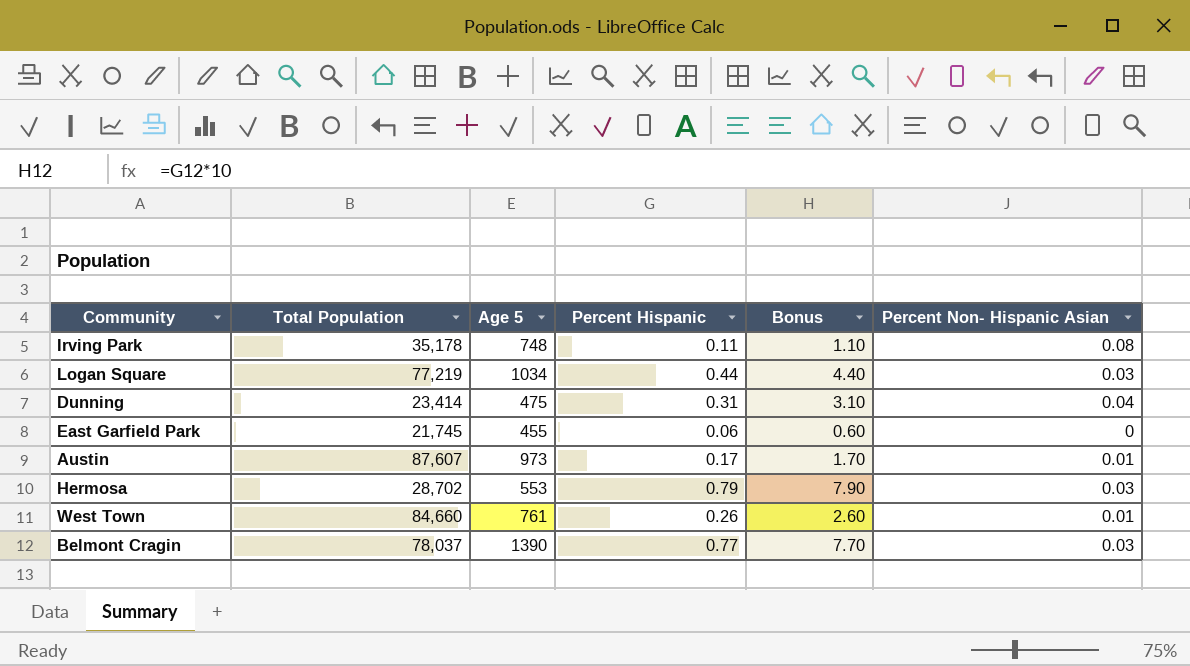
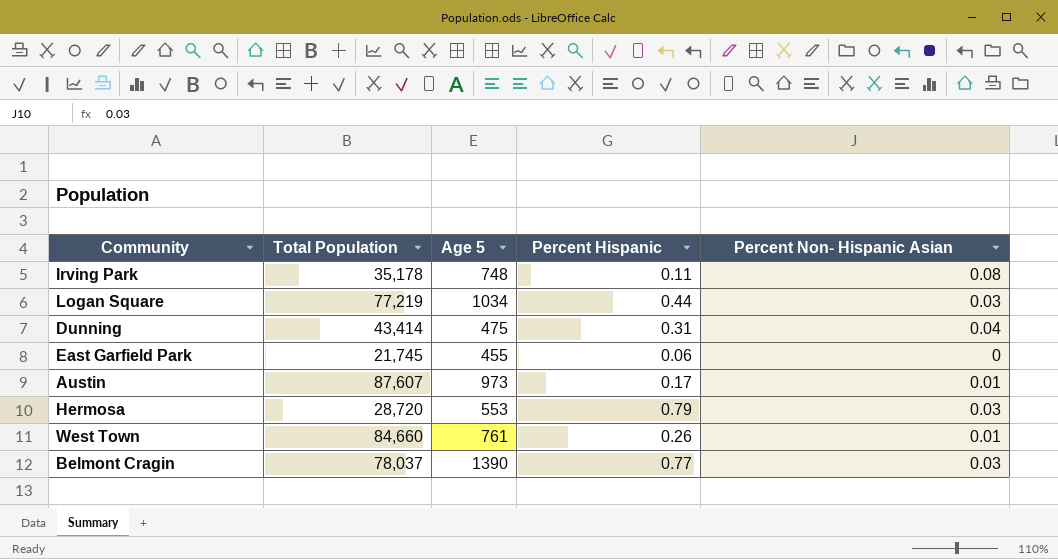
column Bonus | formula: [Percent Hispanic] * 10 -> none
Dunning | Total Population: 23,414 -> 43,414
Hermosa | Total Population: 28,702 -> 28,720

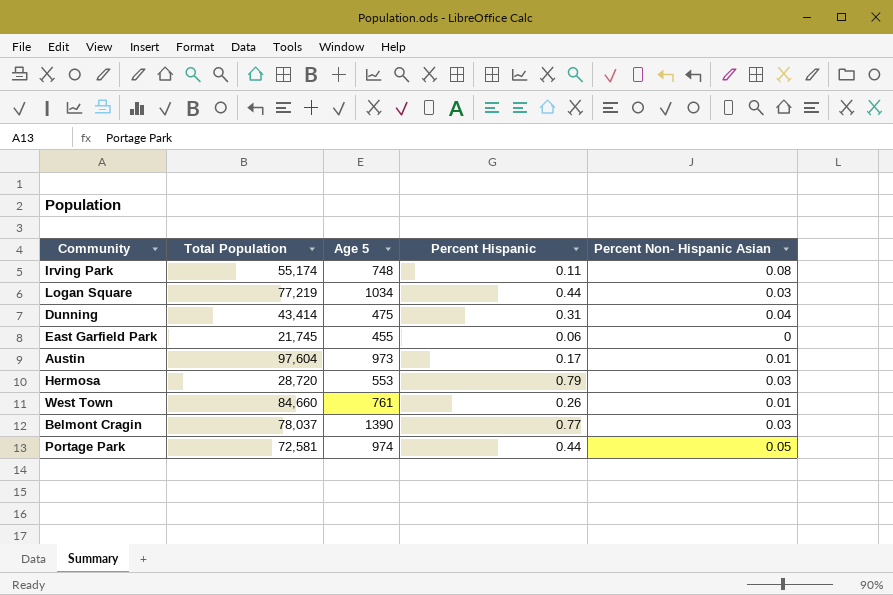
Irving Park | Total Population: 35,178 -> 55,174
Austin | Total Population: 87,607 -> 97,604
row Portage Park: none -> 72,581 | 974 | 0.44 | 0.05

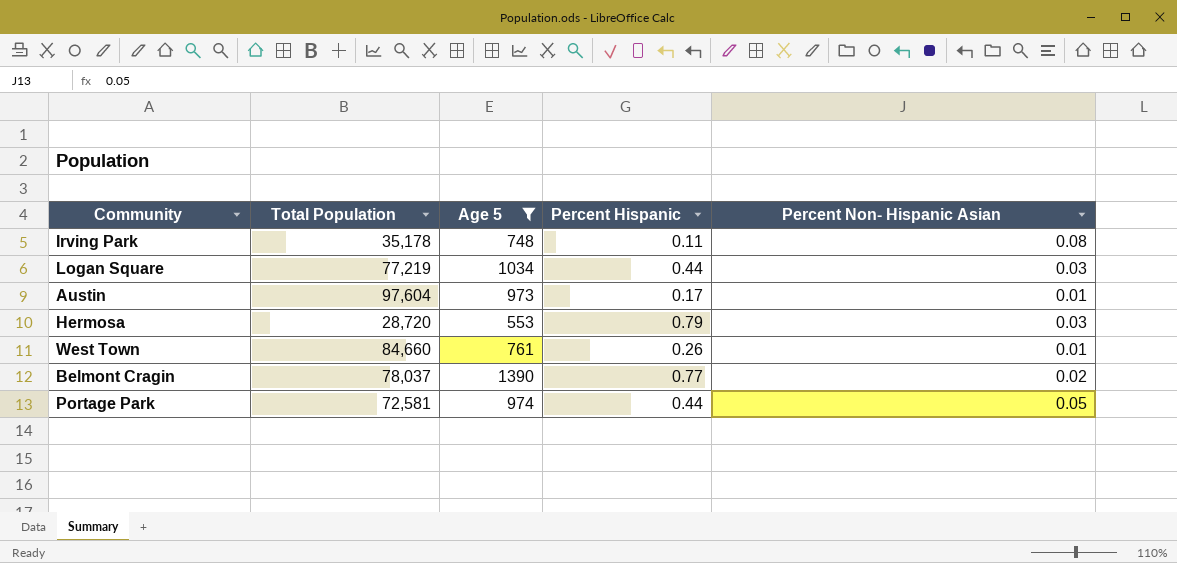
filter: none -> Age 5 >= 553
Irving Park | Total Population: 55,174 -> 35,178
Belmont Cragin | Percent Non‐ Hispanic Asian: 0.03 -> 0.02

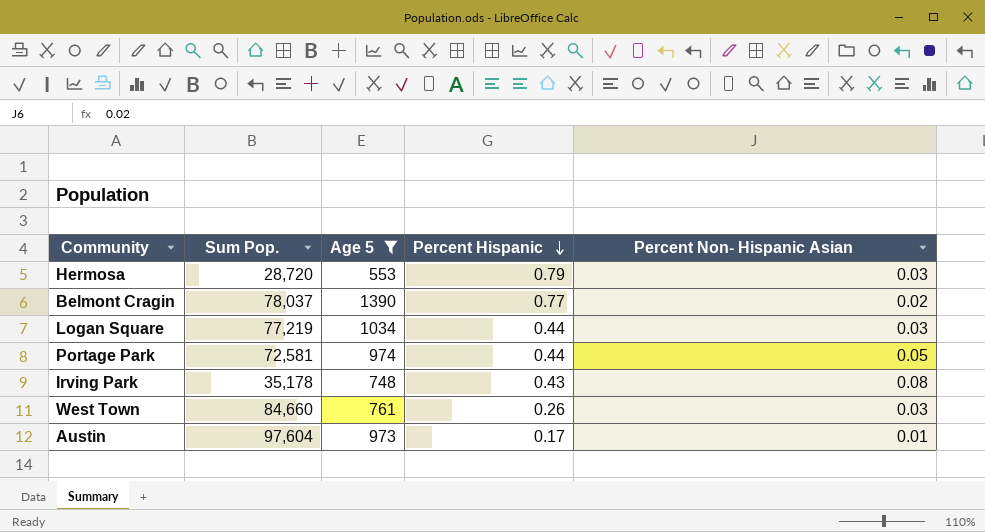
row order: none -> Percent Hispanic descending
column name: Total Population -> Sum Pop.
Irving Park | Percent Hispanic: 0.11 -> 0.43
West Town | Percent Non‐ Hispanic Asian: 0.01 -> 0.03

